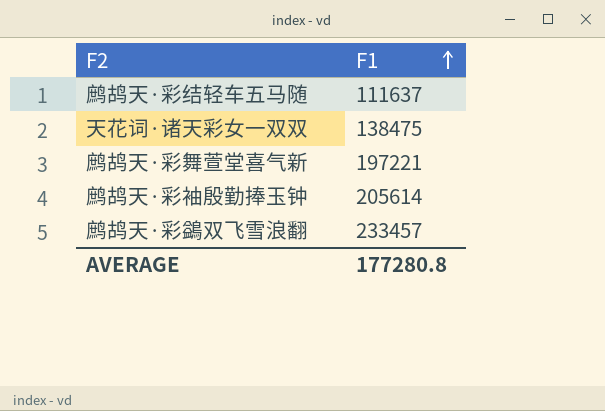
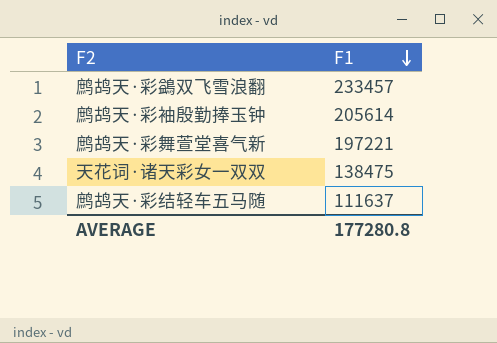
row order: F1 ascending -> F1 descending

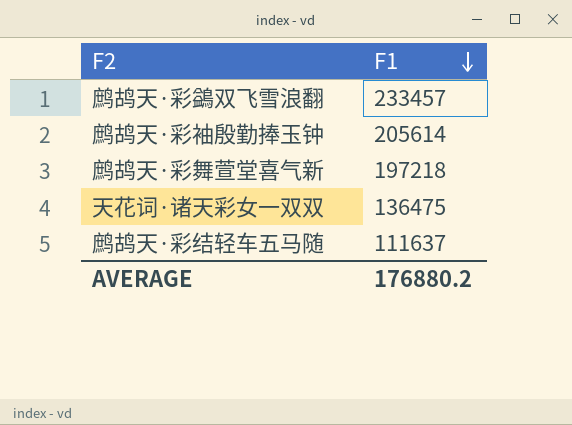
鹧鸪天·彩舞萱堂喜气新 | F1: 197221 -> 197218
天花词·诸天彩女一双双 | F1: 138475 -> 136475
AVERAGE | F1: 177280.8 -> 176880.2

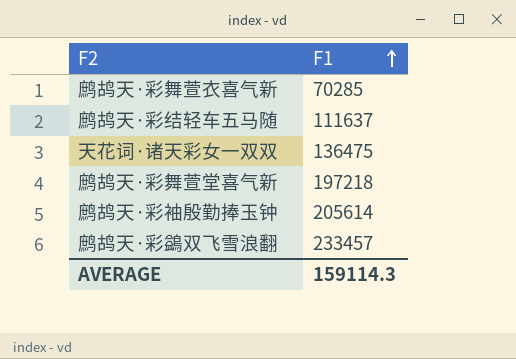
row order: F1 descending -> F1 ascending
row 鹧鸪天·彩舞萱衣喜气新: none -> 70285
AVERAGE | F1: 176880.2 -> 159114.3

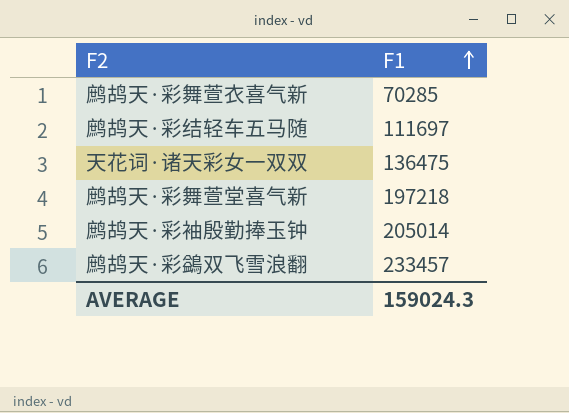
鹧鸪天·彩结轻车五马随 | F1: 111637 -> 111697
鹧鸪天·彩袖殷勤捧玉钟 | F1: 205614 -> 205014
AVERAGE | F1: 159114.3 -> 159024.3

